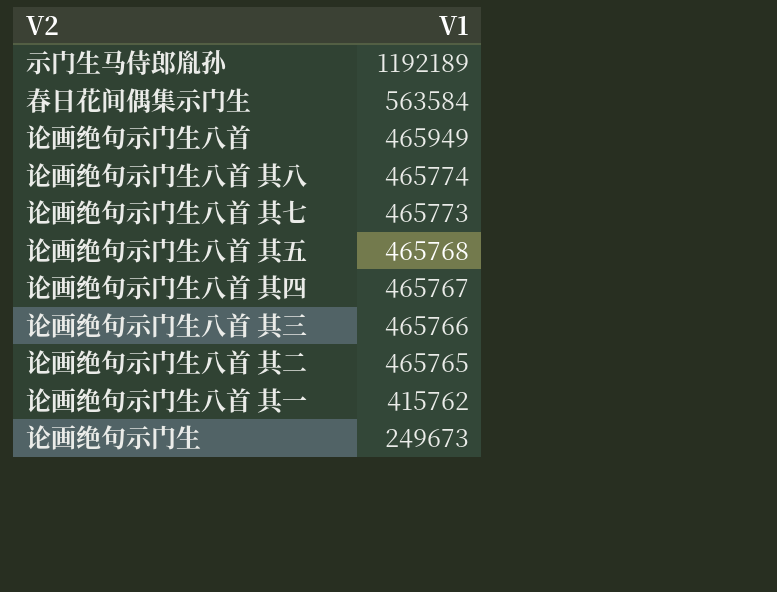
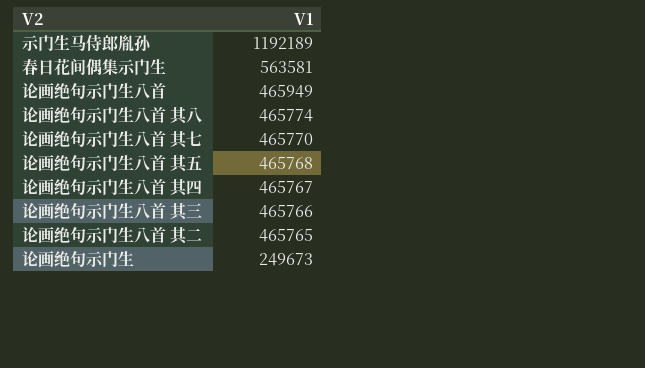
row 论画绝句示门生八首 其一: 415762 -> none
春日花间偶集示门生 | V1: 563584 -> 563581
论画绝句示门生八首 其七 | V1: 465773 -> 465770

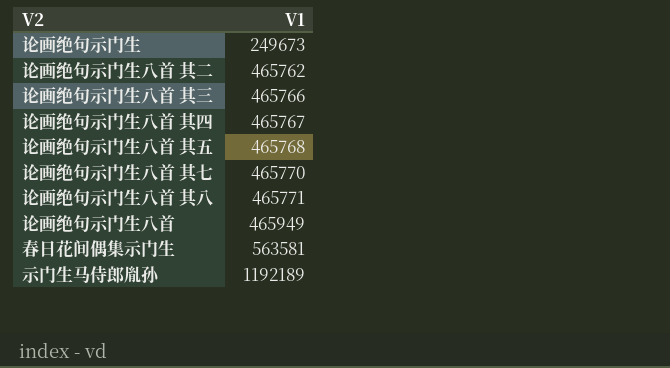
row order: V1 descending -> V1 ascending
论画绝句示门生八首 其二 | V1: 465765 -> 465762
论画绝句示门生八首 其八 | V1: 465774 -> 465771

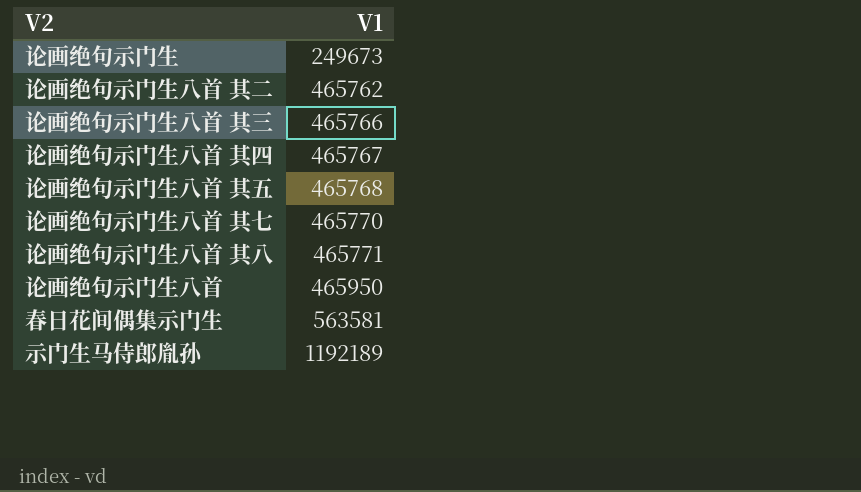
论画绝句示门生八首 | V1: 465949 -> 465950

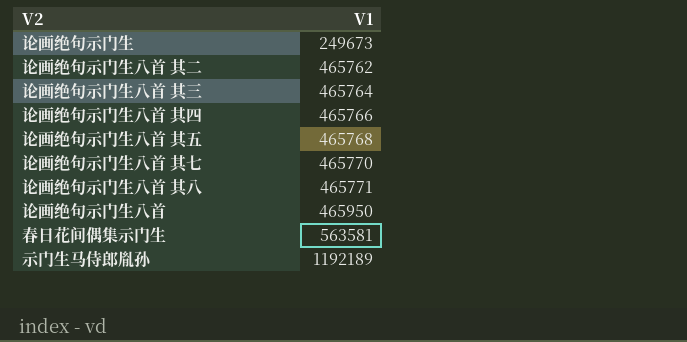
论画绝句示门生八首 其三 | V1: 465766 -> 465764
论画绝句示门生八首 其四 | V1: 465767 -> 465766

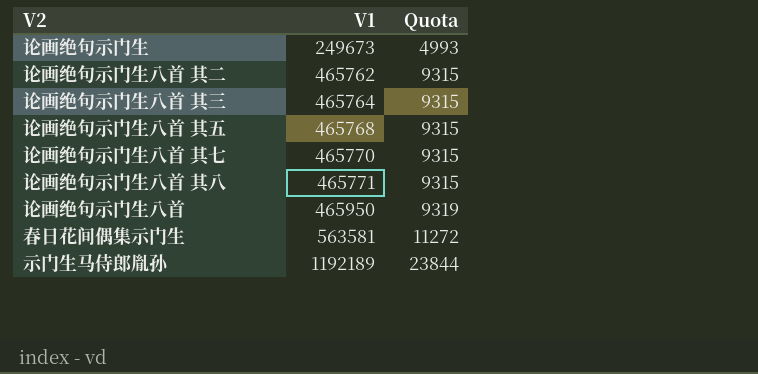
column Quota | formula: none -> [V1] * 0.02
row 论画绝句示门生八首 其四: 465766 -> none

